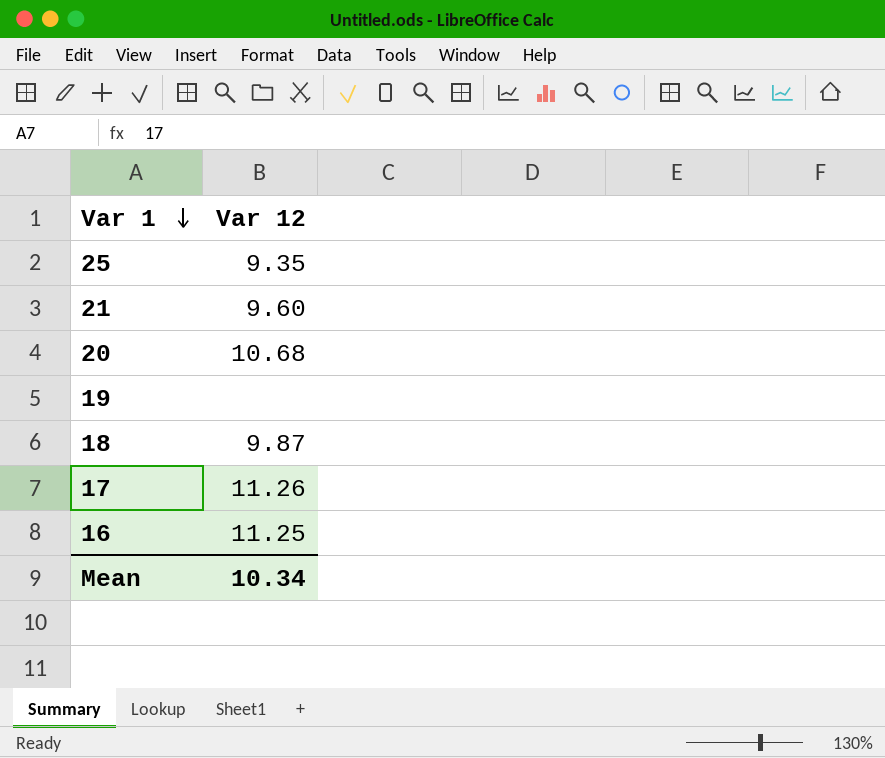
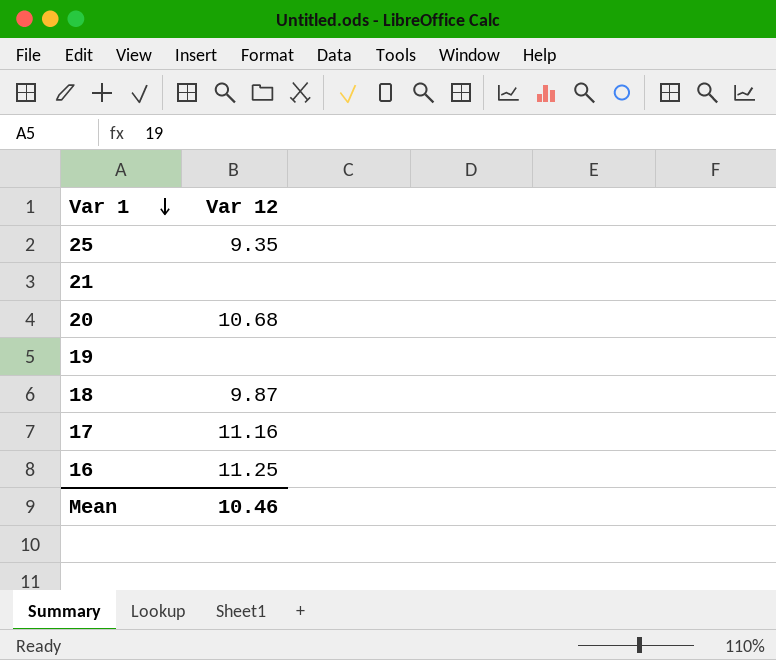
21 | Var 12: 9.60 -> none
17 | Var 12: 11.26 -> 11.16
Mean | Var 12: 10.34 -> 10.46

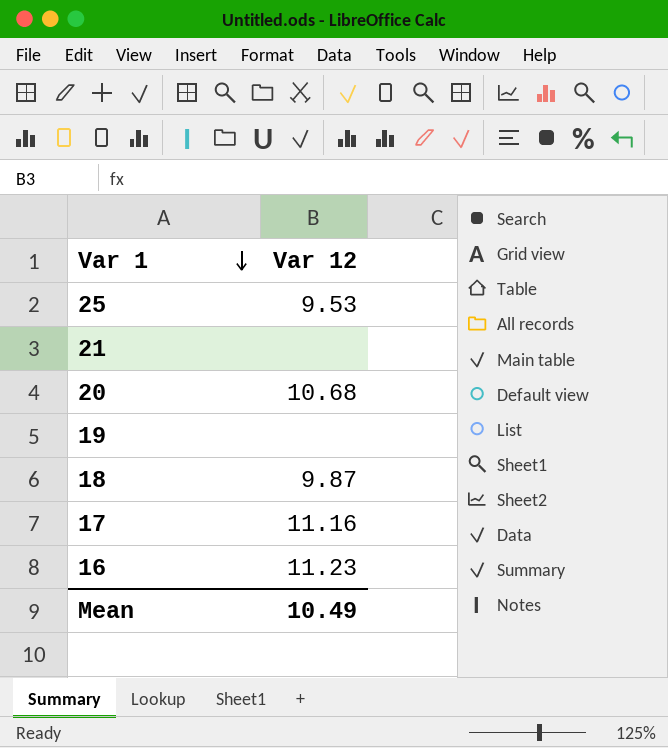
25 | Var 12: 9.35 -> 9.53
16 | Var 12: 11.25 -> 11.23
Mean | Var 12: 10.46 -> 10.49

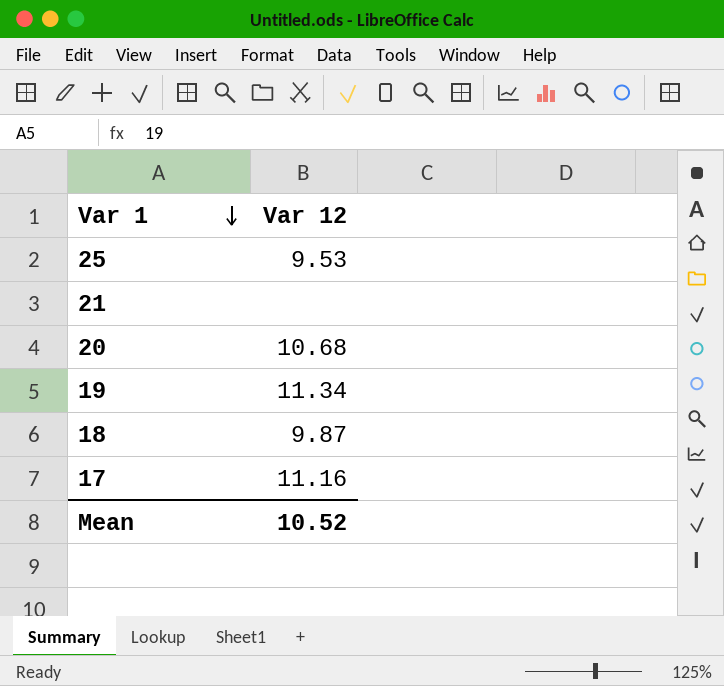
row 16: 11.23 -> none
19 | Var 12: none -> 11.34
Mean | Var 12: 10.49 -> 10.52

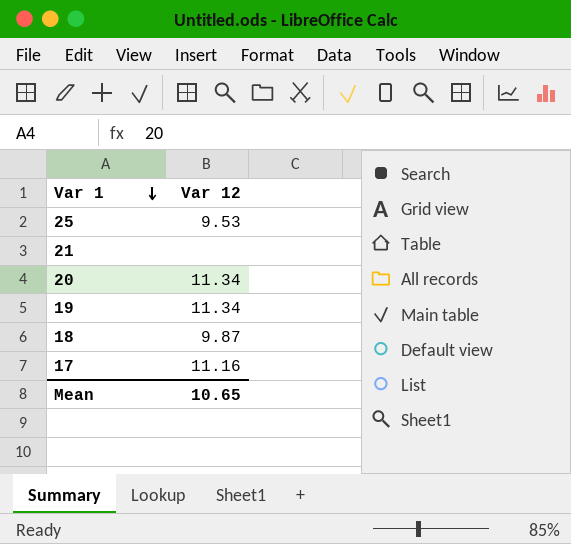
20 | Var 12: 10.68 -> 11.34
Mean | Var 12: 10.52 -> 10.65

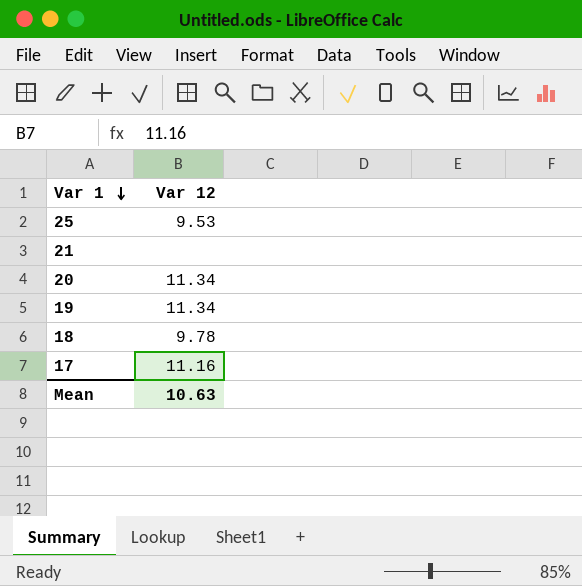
18 | Var 12: 9.87 -> 9.78
Mean | Var 12: 10.65 -> 10.63

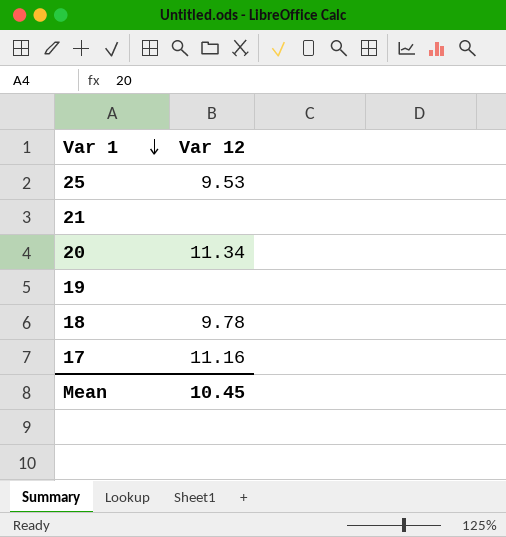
19 | Var 12: 11.34 -> none
Mean | Var 12: 10.63 -> 10.45

